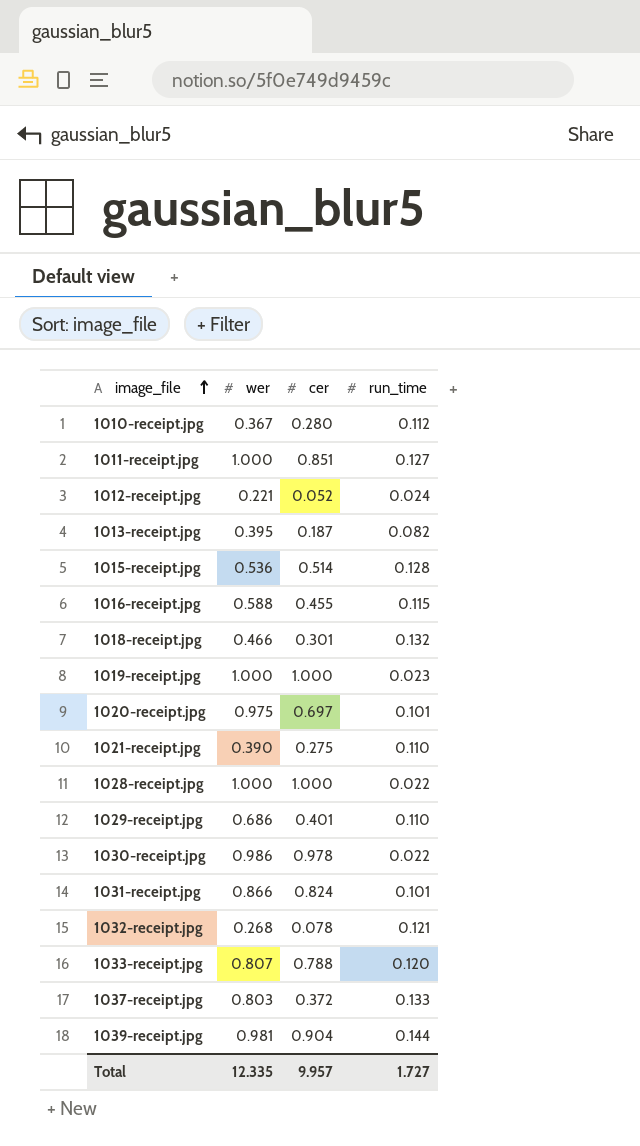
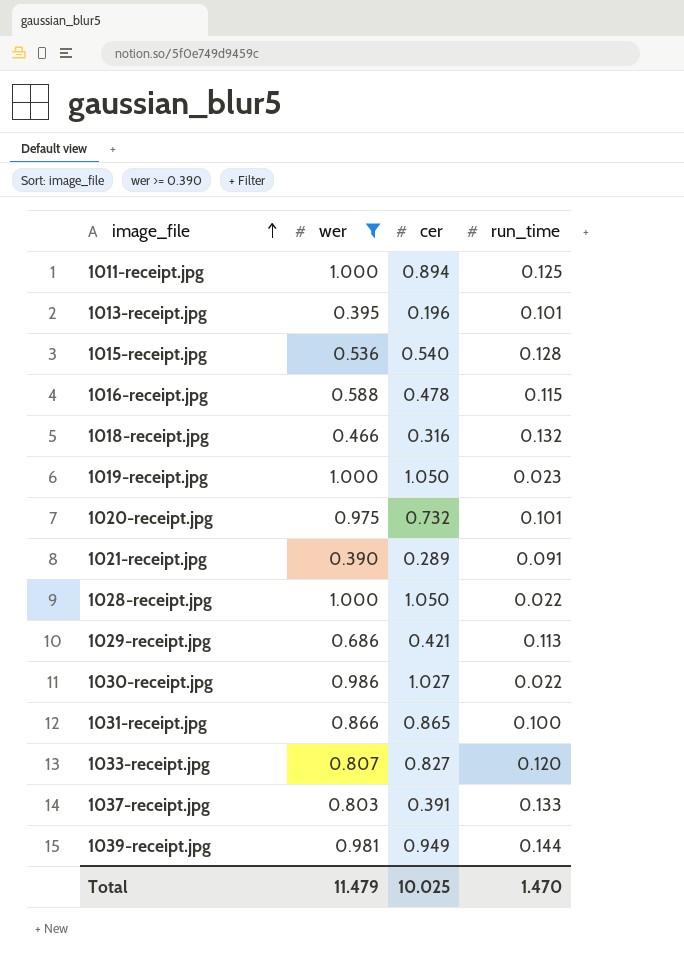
filter: none -> wer >= 0.390
1011-receipt.jpg | cer: 0.851 -> 0.894
1011-receipt.jpg | run_time: 0.127 -> 0.125
1013-receipt.jpg | cer: 0.187 -> 0.196
1013-receipt.jpg | run_time: 0.082 -> 0.101
1015-receipt.jpg | cer: 0.514 -> 0.540
1016-receipt.jpg | cer: 0.455 -> 0.478
1018-receipt.jpg | cer: 0.301 -> 0.316
1019-receipt.jpg | cer: 1.000 -> 1.050
1020-receipt.jpg | cer: 0.697 -> 0.732
1021-receipt.jpg | cer: 0.275 -> 0.289
1021-receipt.jpg | run_time: 0.110 -> 0.091
1028-receipt.jpg | cer: 1.000 -> 1.050
1029-receipt.jpg | cer: 0.401 -> 0.421
1029-receipt.jpg | run_time: 0.110 -> 0.113
1030-receipt.jpg | cer: 0.978 -> 1.027
1031-receipt.jpg | cer: 0.824 -> 0.865
1031-receipt.jpg | run_time: 0.101 -> 0.100
1033-receipt.jpg | cer: 0.788 -> 0.827
1037-receipt.jpg | cer: 0.372 -> 0.391
1039-receipt.jpg | cer: 0.904 -> 0.949
Total | wer: 12.335 -> 11.479
Total | cer: 9.957 -> 10.025
Total | run_time: 1.727 -> 1.470

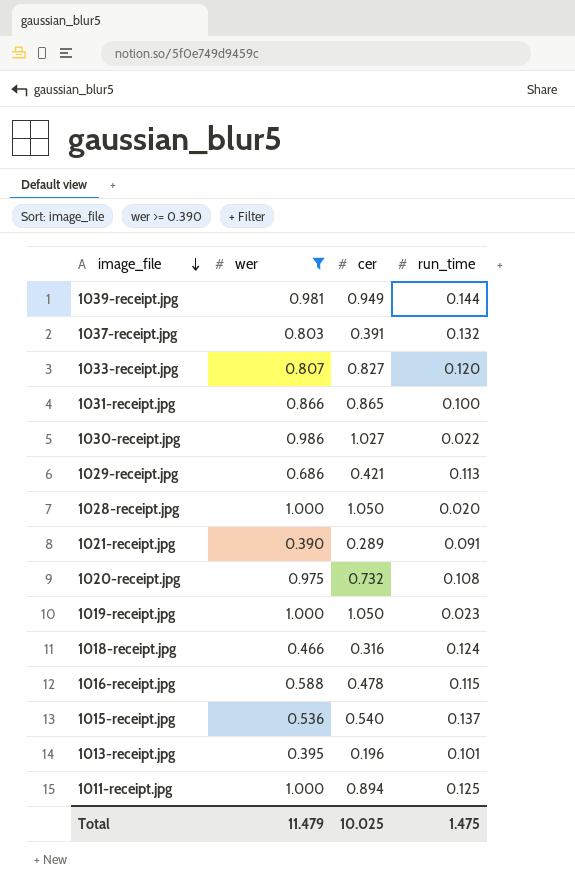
row order: image_file ascending -> image_file descending
1037-receipt.jpg | run_time: 0.133 -> 0.132
1028-receipt.jpg | run_time: 0.022 -> 0.020
1020-receipt.jpg | run_time: 0.101 -> 0.108
1018-receipt.jpg | run_time: 0.132 -> 0.124
1015-receipt.jpg | run_time: 0.128 -> 0.137
Total | run_time: 1.470 -> 1.475

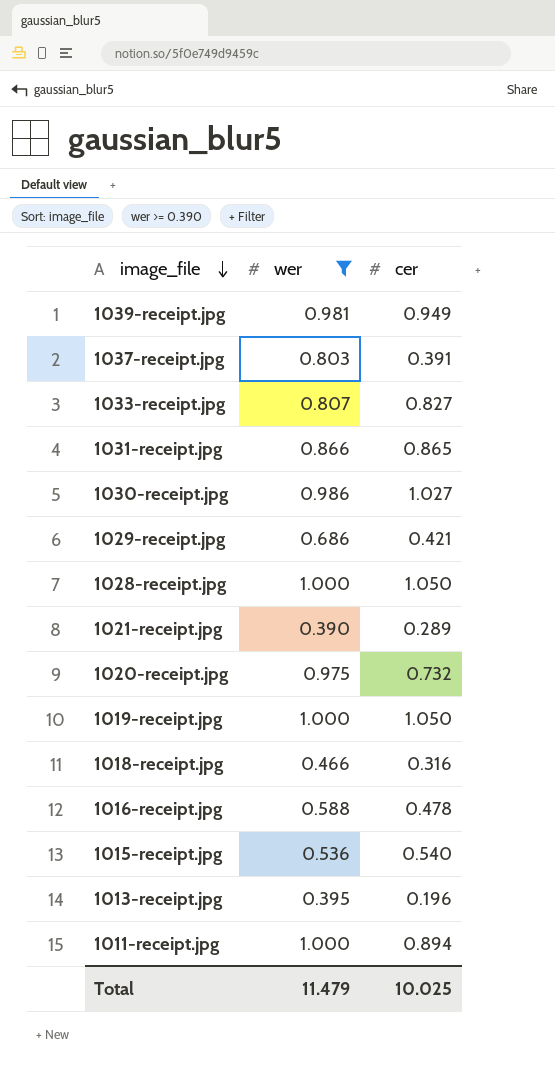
column run_time | position: 4 -> none

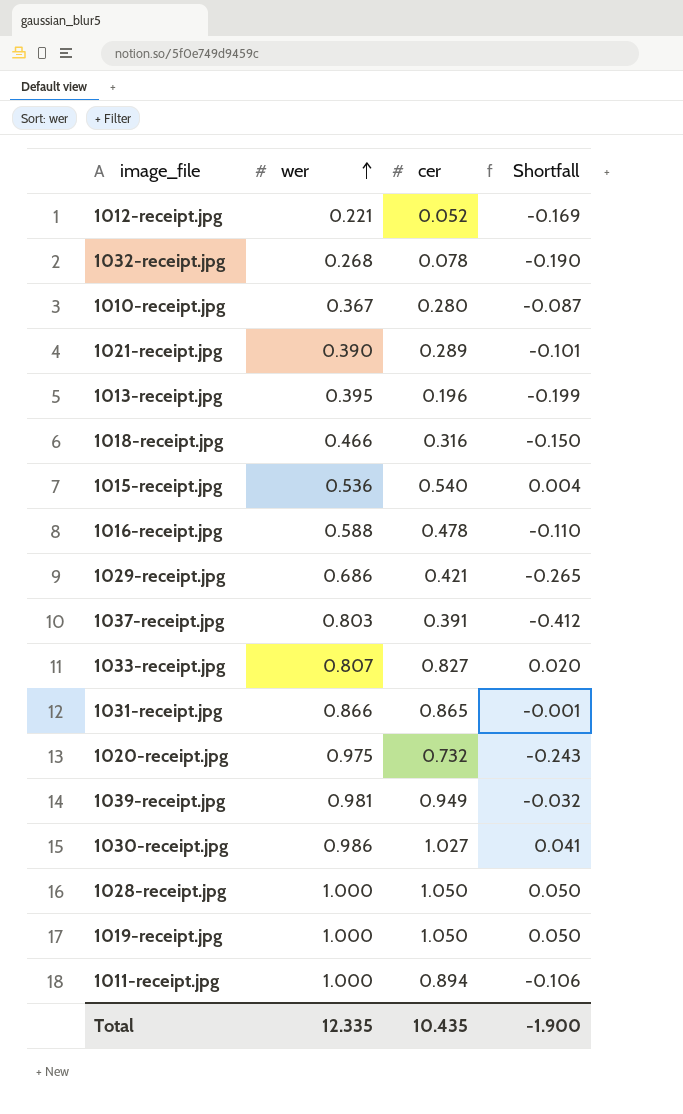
filter: wer >= 0.390 -> none
row order: image_file descending -> wer ascending
column Shortfall | formula: none -> [cer] - [wer]
Total | wer: 11.479 -> 12.335
Total | cer: 10.025 -> 10.435

